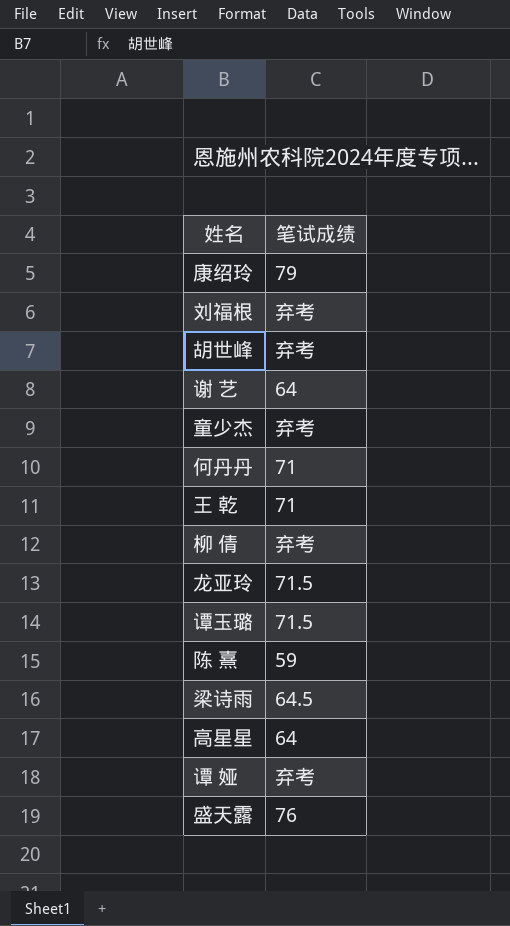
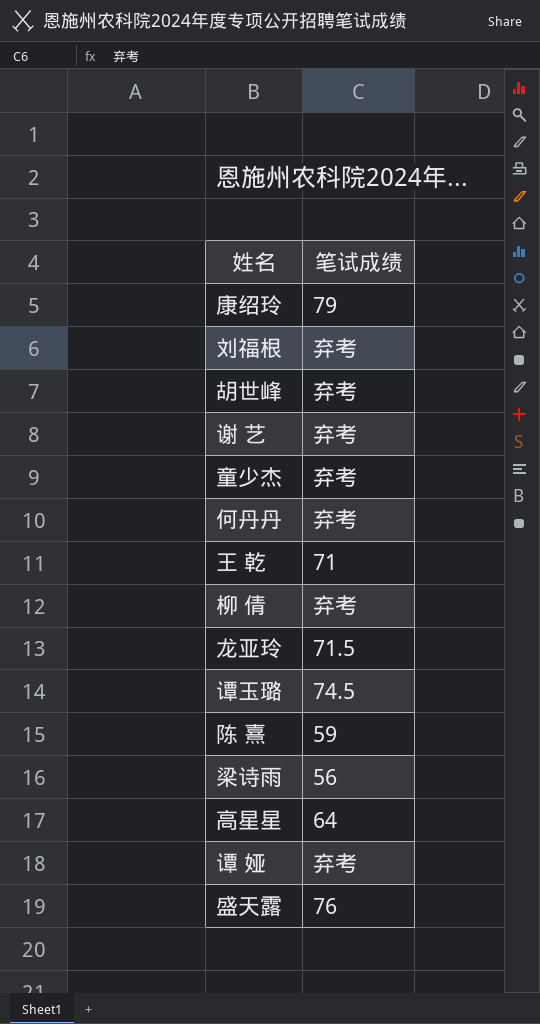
谢 艺 | 笔试成绩: 64 -> 弃考
何丹丹 | 笔试成绩: 71 -> 弃考
谭玉璐 | 笔试成绩: 71.5 -> 74.5
梁诗雨 | 笔试成绩: 64.5 -> 56

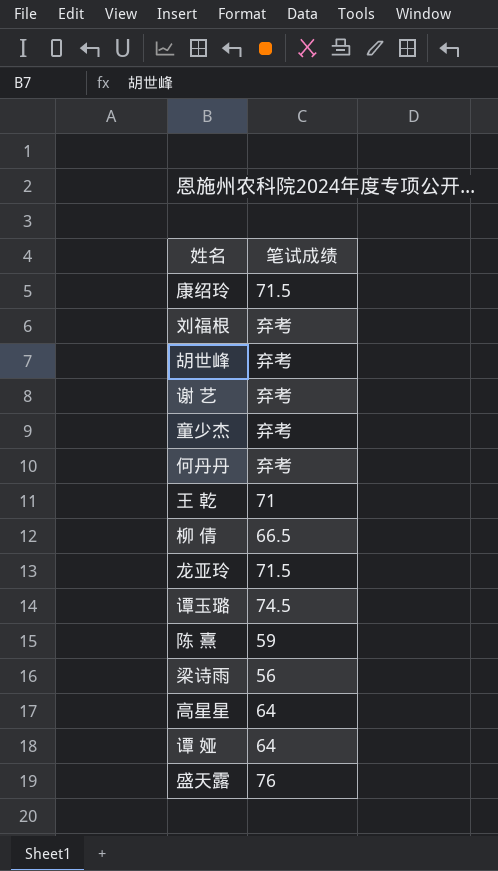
康绍玲 | 笔试成绩: 79 -> 71.5
柳 倩 | 笔试成绩: 弃考 -> 66.5
谭 娅 | 笔试成绩: 弃考 -> 64

